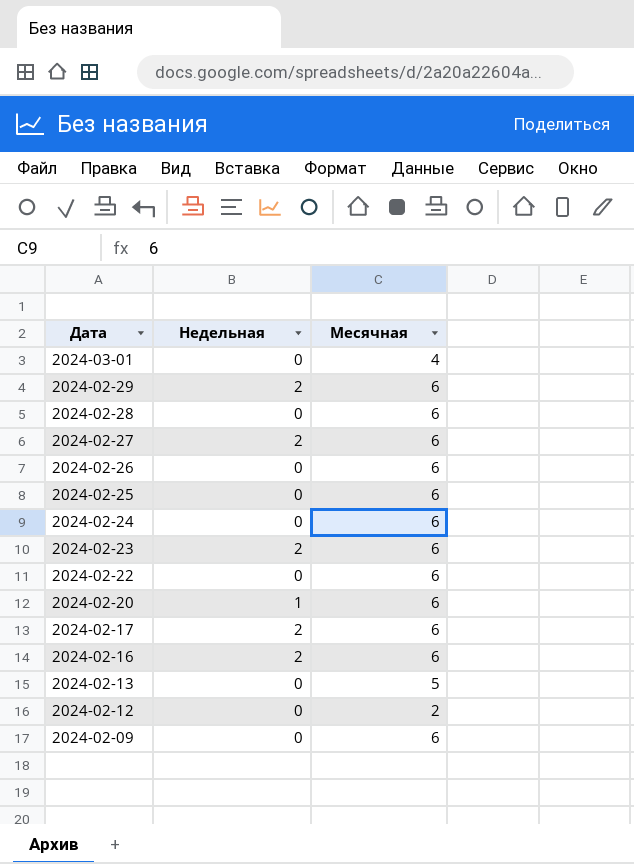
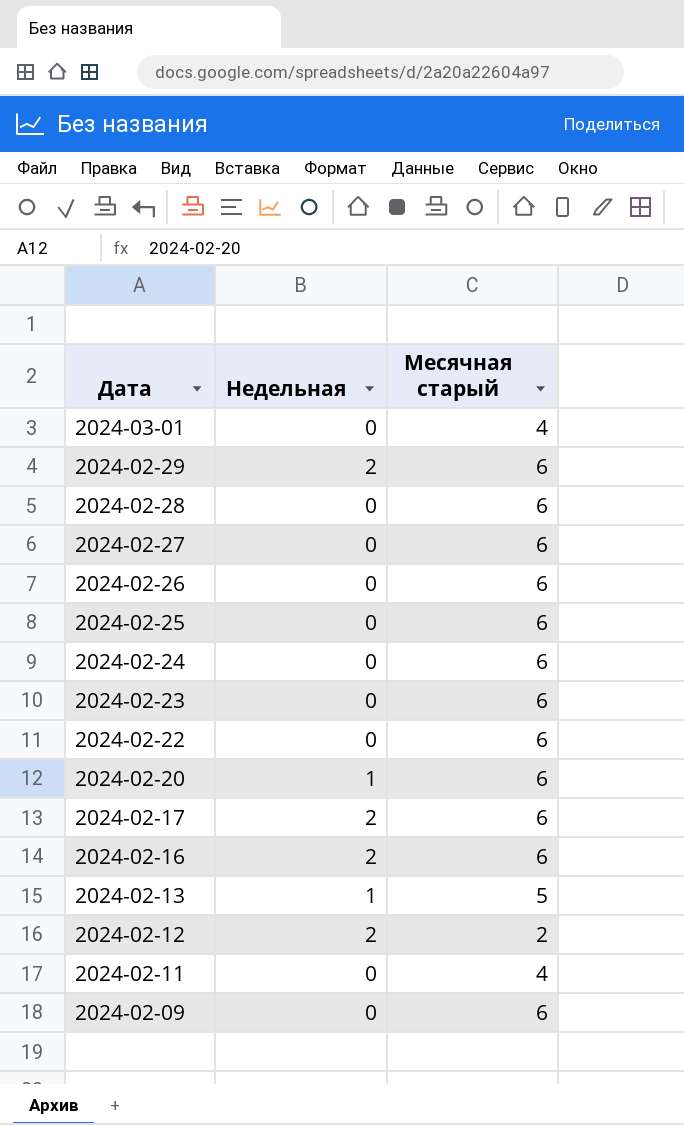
column name: Месячная -> Месячная старый
2024-02-27 | Недельная: 2 -> 0
2024-02-23 | Недельная: 2 -> 0
2024-02-13 | Недельная: 0 -> 1
2024-02-12 | Недельная: 0 -> 2
row 2024-02-11: none -> 0 | 4

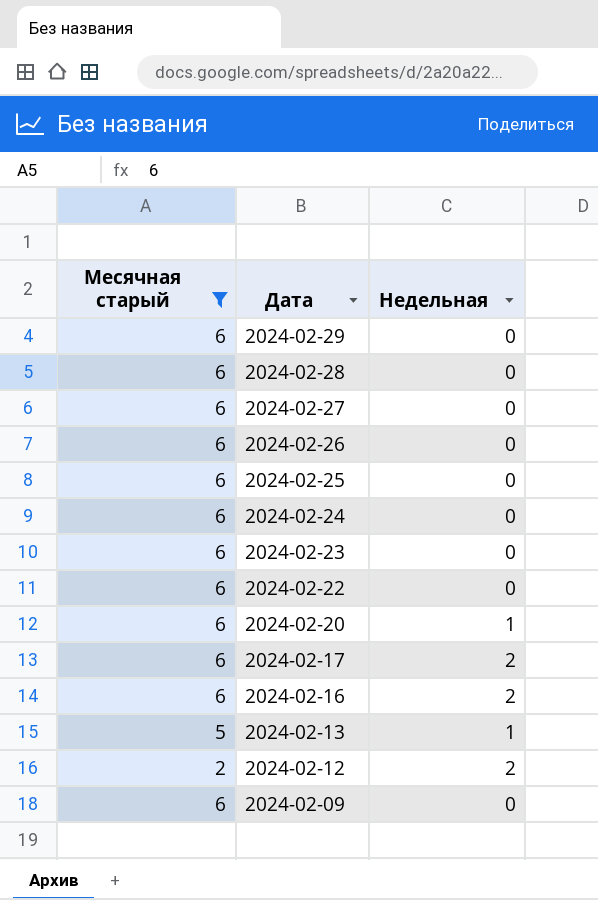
filter: none -> Месячная старый != 4
column Месячная старый | position: 3 -> 1
2024-02-29 | Недельная: 2 -> 0

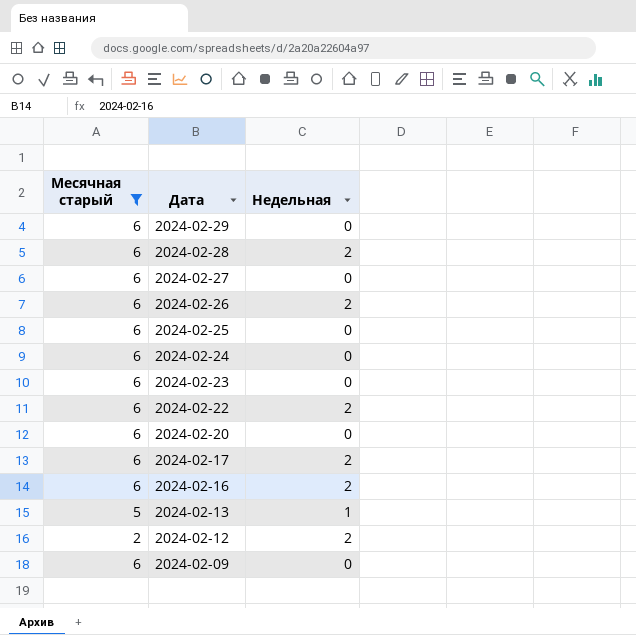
2024-02-28 | Недельная: 0 -> 2
2024-02-26 | Недельная: 0 -> 2
2024-02-22 | Недельная: 0 -> 2
2024-02-20 | Недельная: 1 -> 0

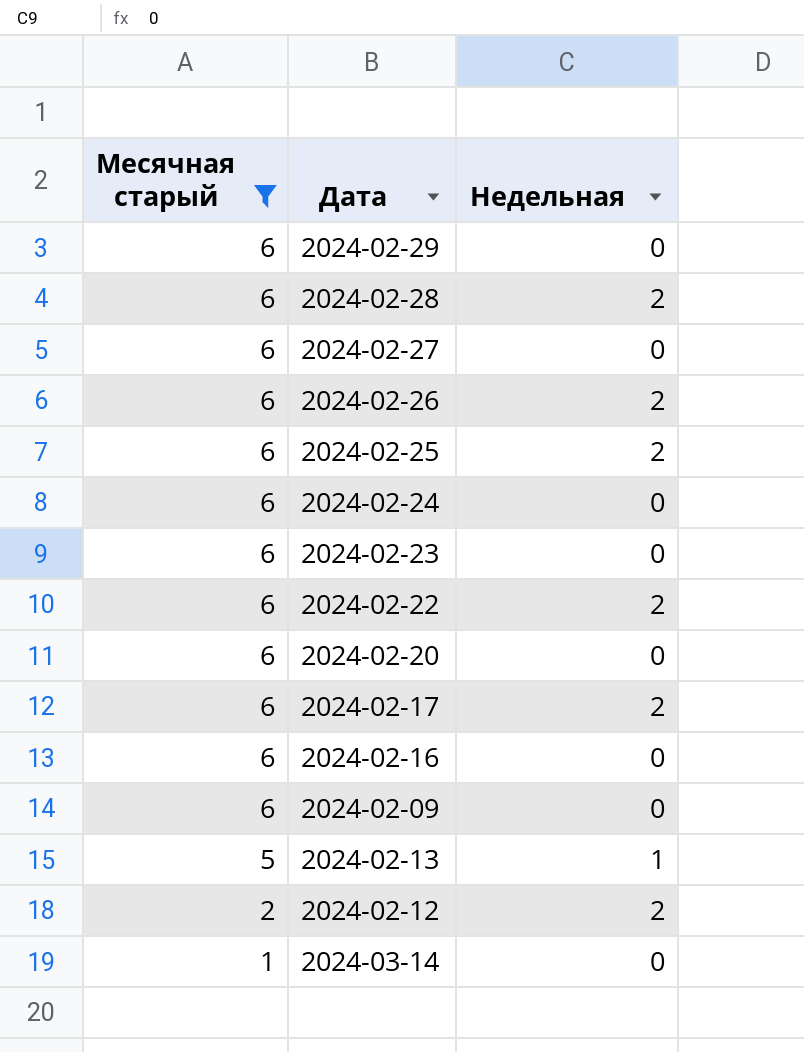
row order: Дата descending -> Месячная старый descending
2024-02-25 | Недельная: 0 -> 2
2024-02-16 | Недельная: 2 -> 0
row 2024-03-14: none -> 1 | 0

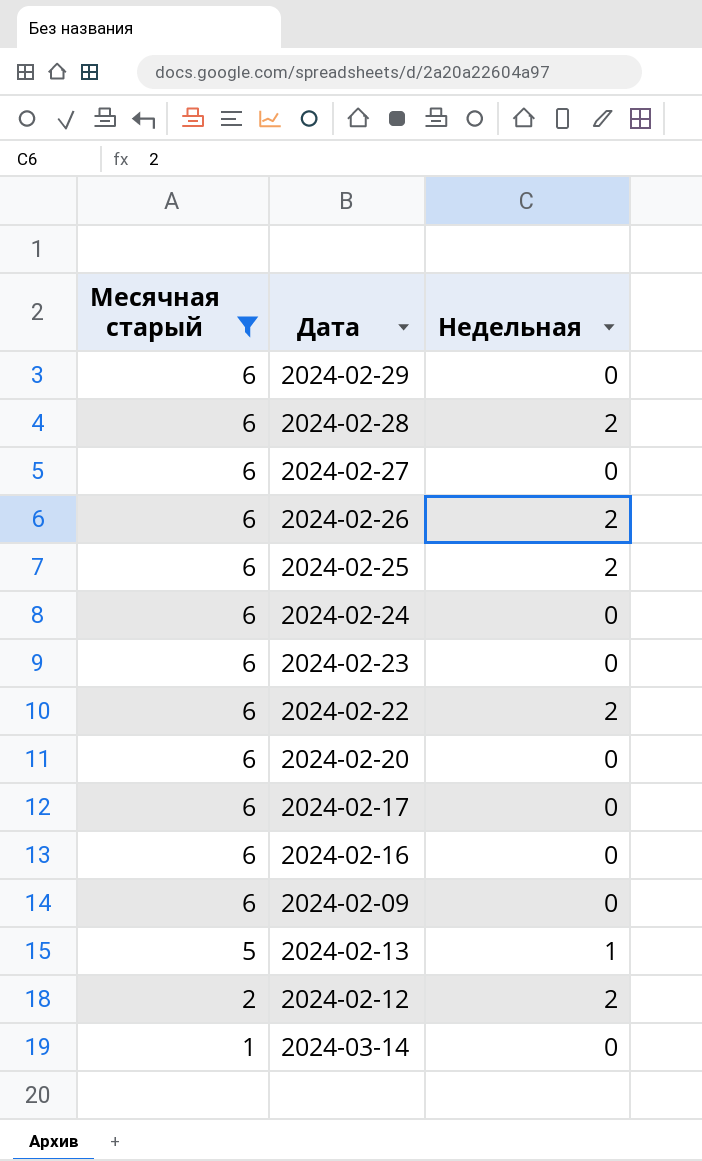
2024-02-17 | Недельная: 2 -> 0

